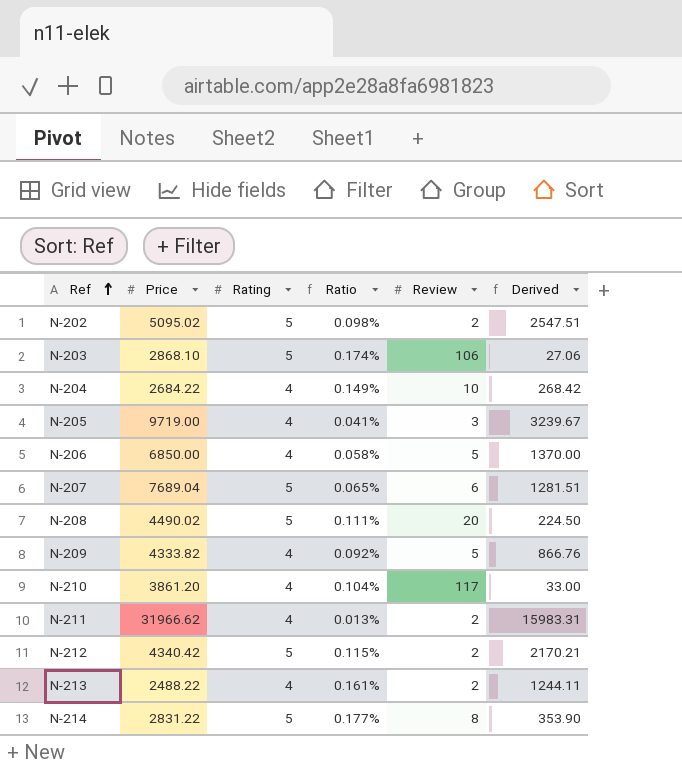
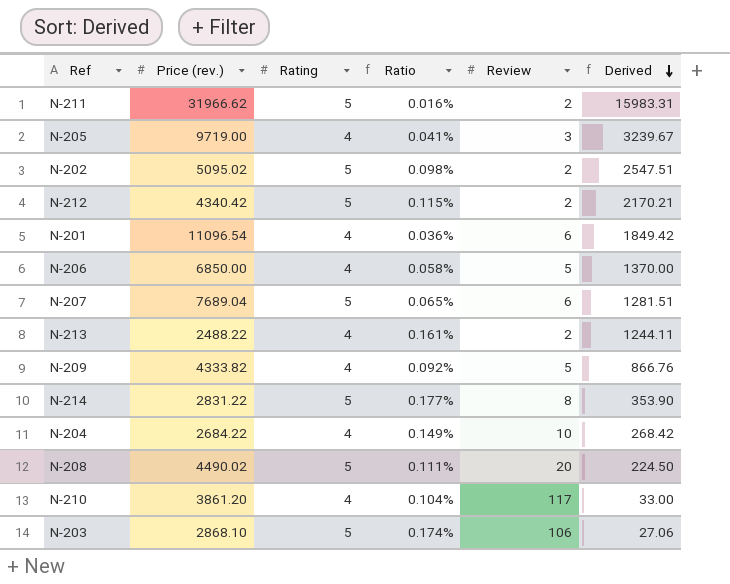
row order: Ref ascending -> Derived descending
column name: Price -> Price (rev.)
N-211 | Rating: 4 -> 5
N-211 | Ratio: 0.013% -> 0.016%
row N-201: none -> 11096.54 | 4 | 0.036% | 6 | 1849.42

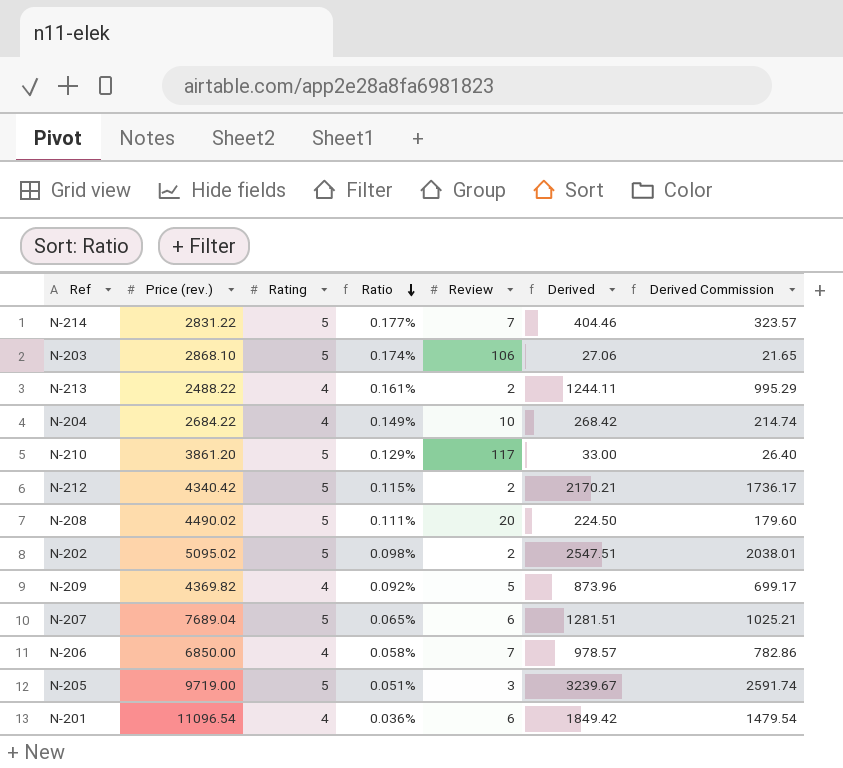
row order: Derived descending -> Ratio descending
column Derived Commission | formula: none -> [Derived] * 0.8
row N-211: 31966.62 | 5 | 0.016% | 2 | 15983.31 -> none
N-214 | Review: 8 -> 7
N-214 | Derived: 353.90 -> 404.46
N-210 | Rating: 4 -> 5
N-210 | Ratio: 0.104% -> 0.129%
N-209 | Price (rev.): 4333.82 -> 4369.82
N-209 | Derived: 866.76 -> 873.96
N-206 | Review: 5 -> 7
N-206 | Derived: 1370.00 -> 978.57
N-205 | Rating: 4 -> 5
N-205 | Ratio: 0.041% -> 0.051%

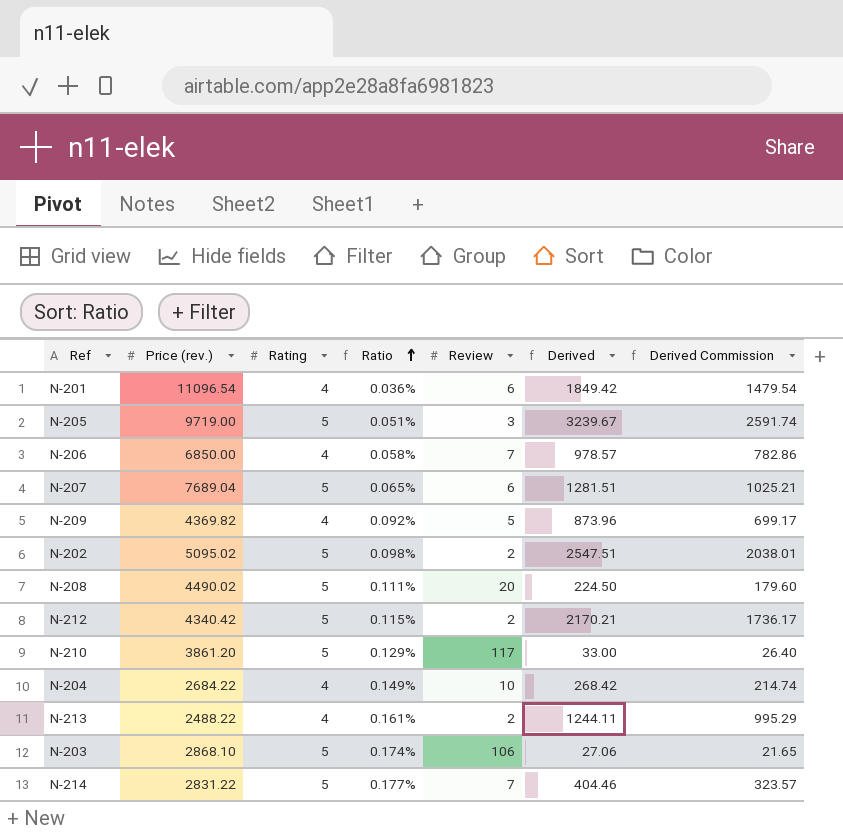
row order: Ratio descending -> Ratio ascending

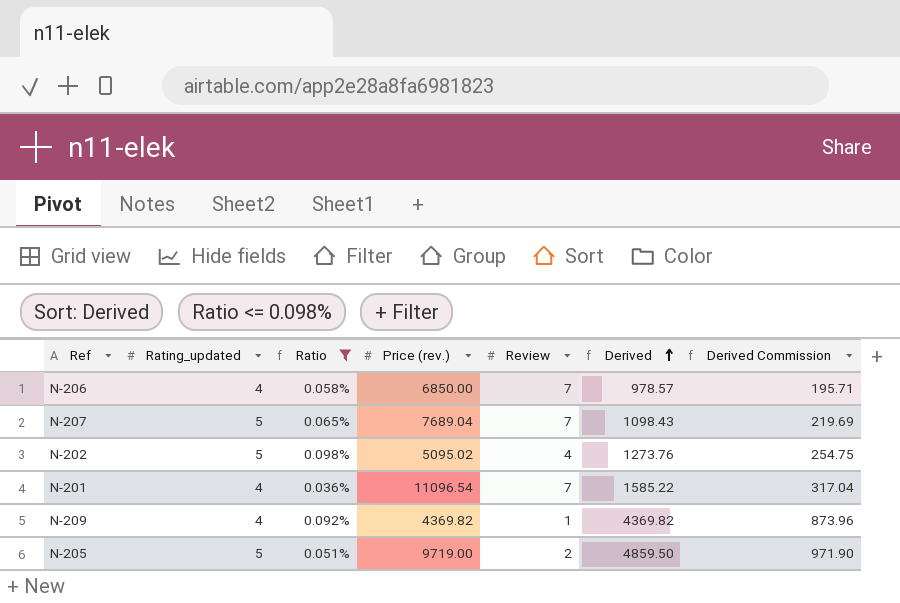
filter: none -> Ratio <= 0.098%
row order: Ratio ascending -> Derived ascending
column name: Rating -> Rating_updated
column Price (rev.) | position: 2 -> 4
column Derived Commission | formula: [Derived] * 0.8 -> [Derived] * 0.2
N-207 | Review: 6 -> 7
N-207 | Derived: 1281.51 -> 1098.43
N-202 | Review: 2 -> 4
N-202 | Derived: 2547.51 -> 1273.76
N-201 | Review: 6 -> 7
N-201 | Derived: 1849.42 -> 1585.22
N-209 | Review: 5 -> 1
N-209 | Derived: 873.96 -> 4369.82
N-205 | Review: 3 -> 2
N-205 | Derived: 3239.67 -> 4859.50

